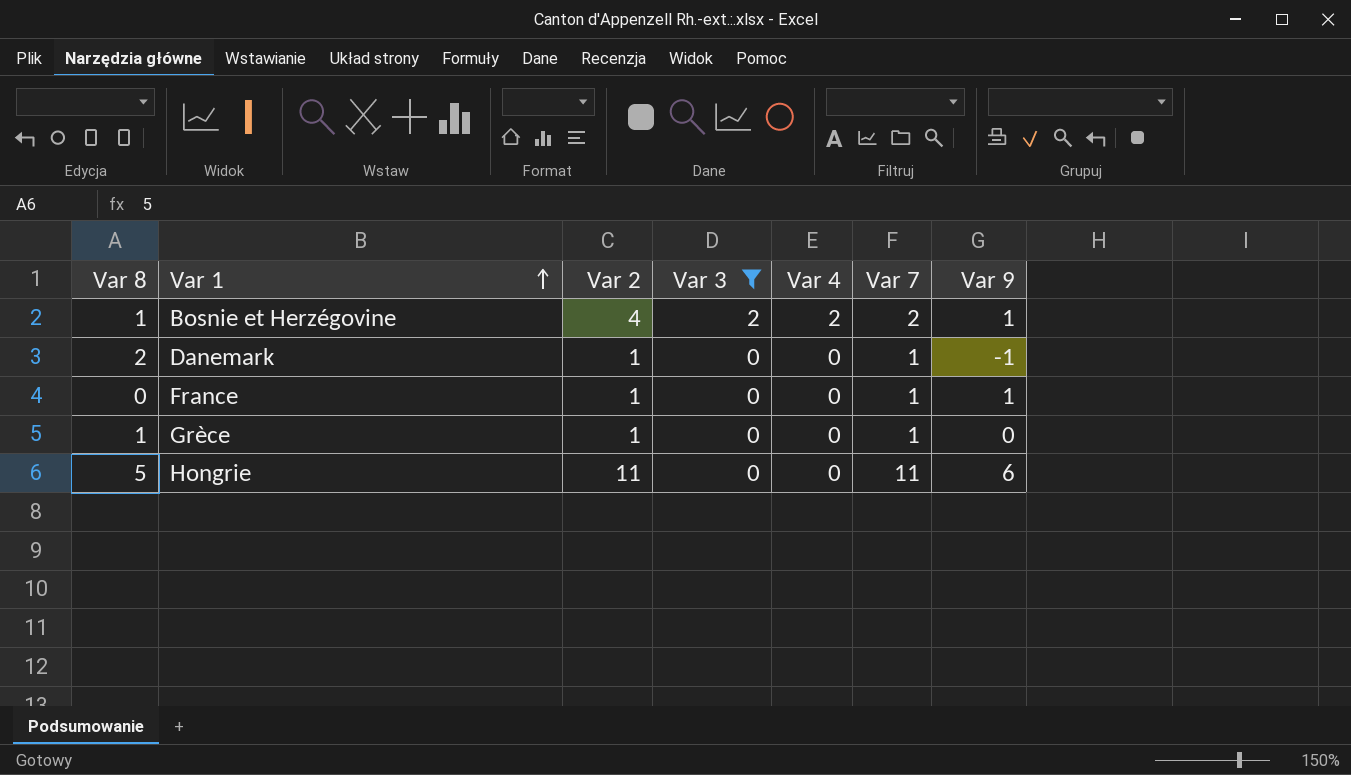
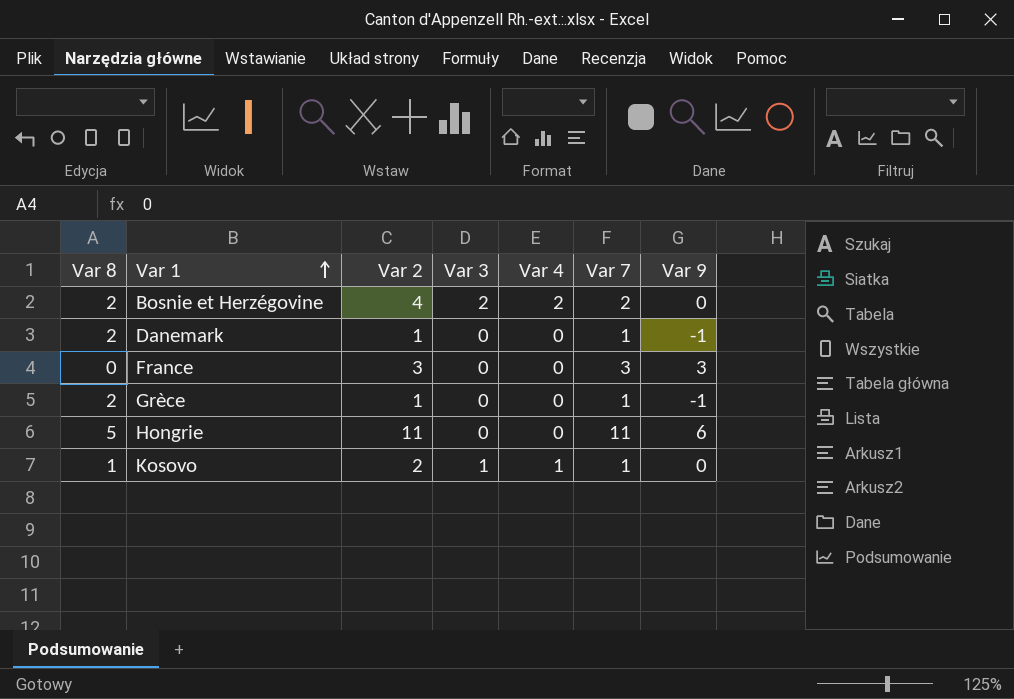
filter: Var 3 != 1 -> none
Bosnie et Herzégovine | Var 8: 1 -> 2
Bosnie et Herzégovine | Var 9: 1 -> 0
France | Var 2: 1 -> 3
France | Var 7: 1 -> 3
France | Var 9: 1 -> 3
Grèce | Var 8: 1 -> 2
Grèce | Var 9: 0 -> -1

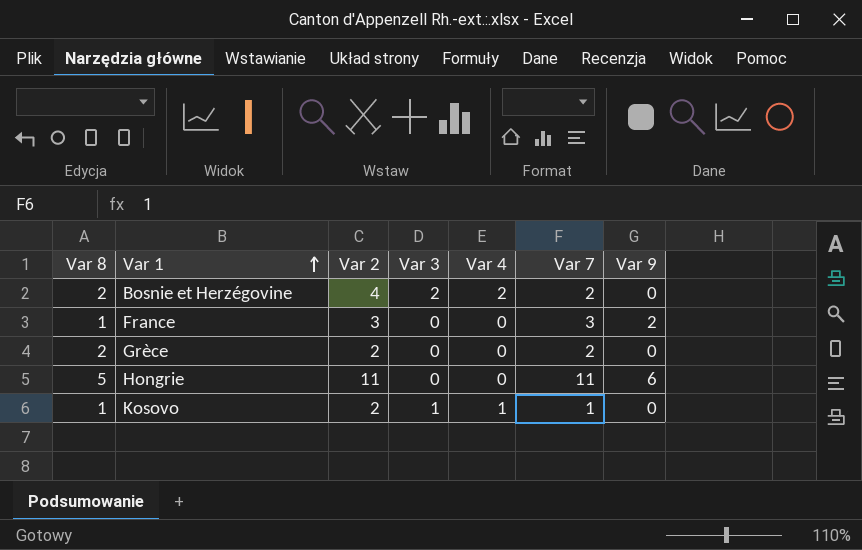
row Danemark: 2 | 1 | 0 | 0 | 1 | -1 -> none
France | Var 8: 0 -> 1
France | Var 9: 3 -> 2
Grèce | Var 2: 1 -> 2
Grèce | Var 7: 1 -> 2
Grèce | Var 9: -1 -> 0

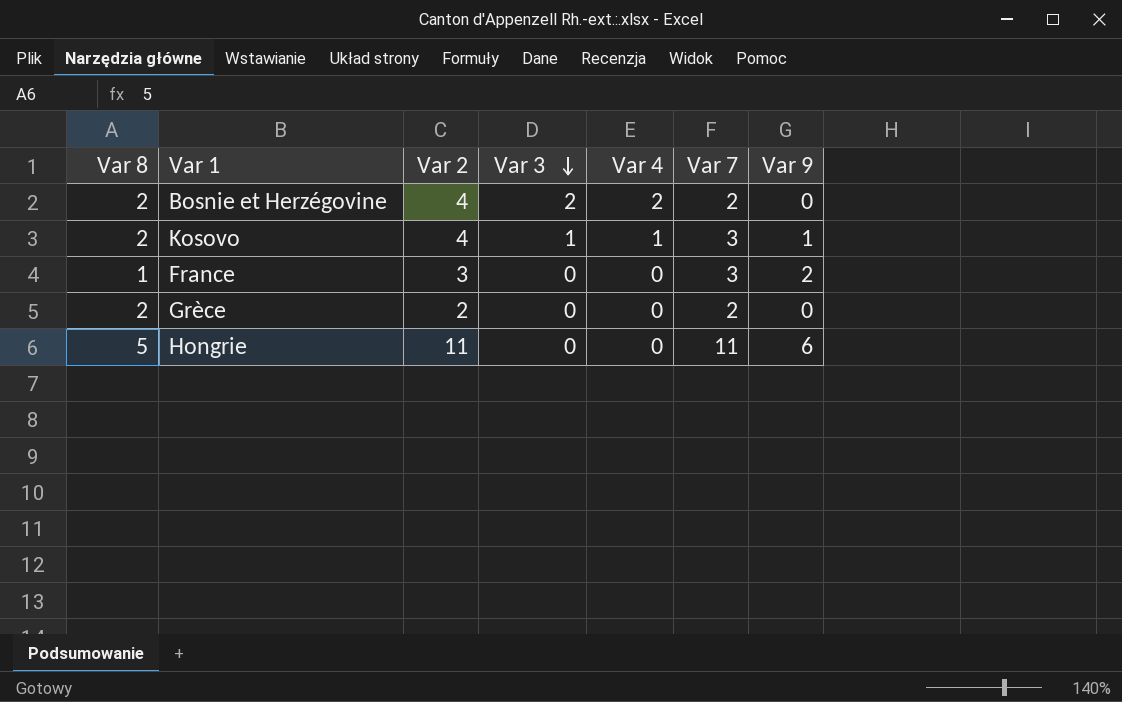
row order: Var 1 ascending -> Var 3 descending
Kosovo | Var 8: 1 -> 2
Kosovo | Var 2: 2 -> 4
Kosovo | Var 7: 1 -> 3
Kosovo | Var 9: 0 -> 1

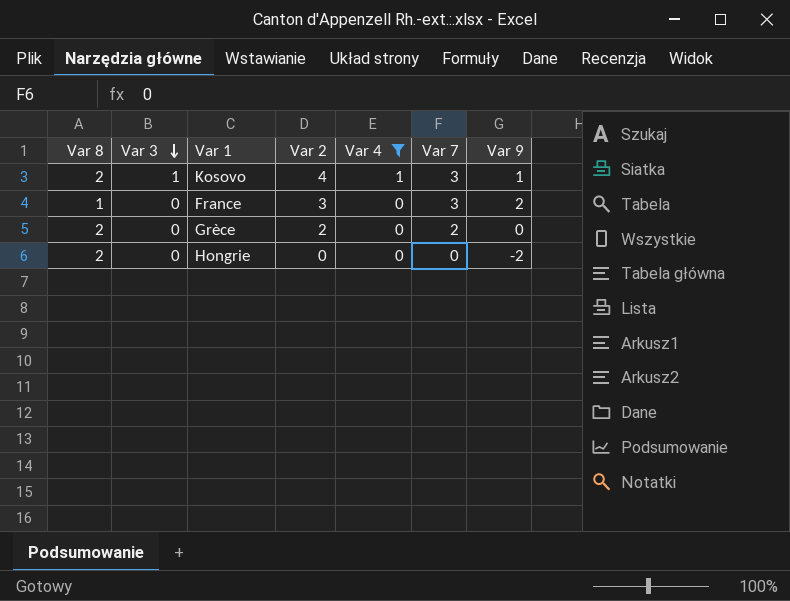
filter: none -> Var 4 != 2
column Var 3 | position: 4 -> 2
Hongrie | Var 8: 5 -> 2
Hongrie | Var 2: 11 -> 0
Hongrie | Var 7: 11 -> 0
Hongrie | Var 9: 6 -> -2

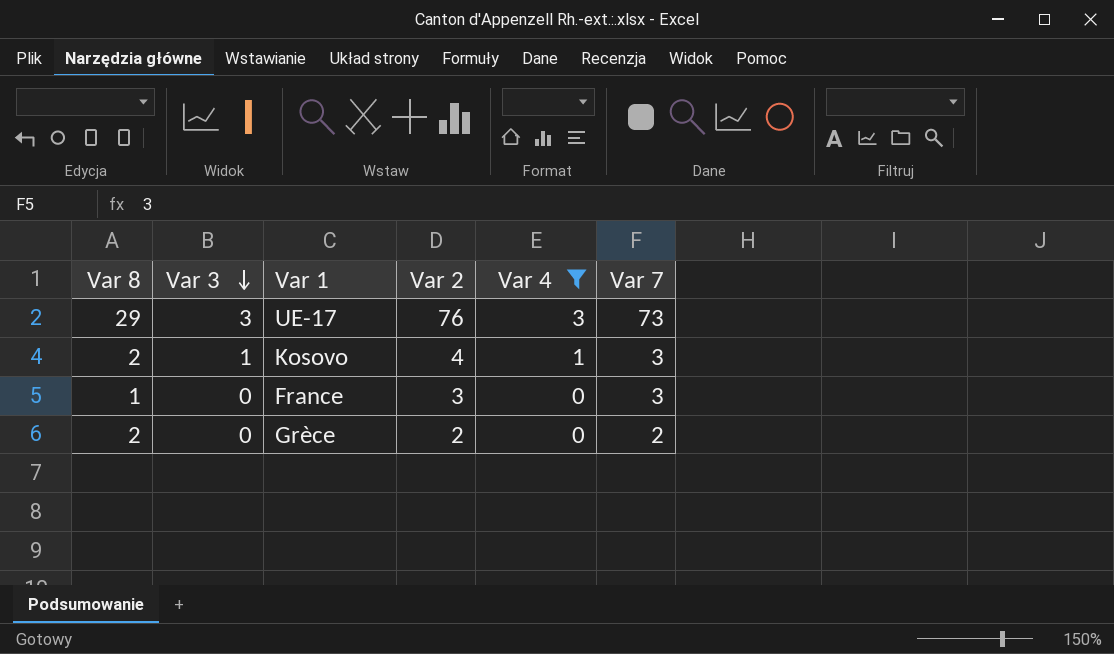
column Var 9 | formula: [Var 7] - [Var 8] -> none
row Hongrie: 2 | 0 | 0 | 0 | 0 | -2 -> none
row UE-17: none -> 29 | 3 | 76 | 3 | 73

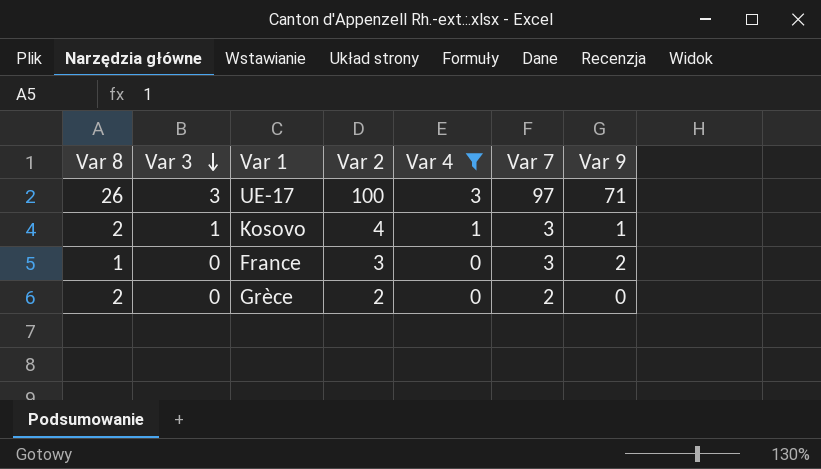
column Var 9 | formula: none -> [Var 7] - [Var 8]
UE-17 | Var 8: 29 -> 26
UE-17 | Var 2: 76 -> 100
UE-17 | Var 7: 73 -> 97

